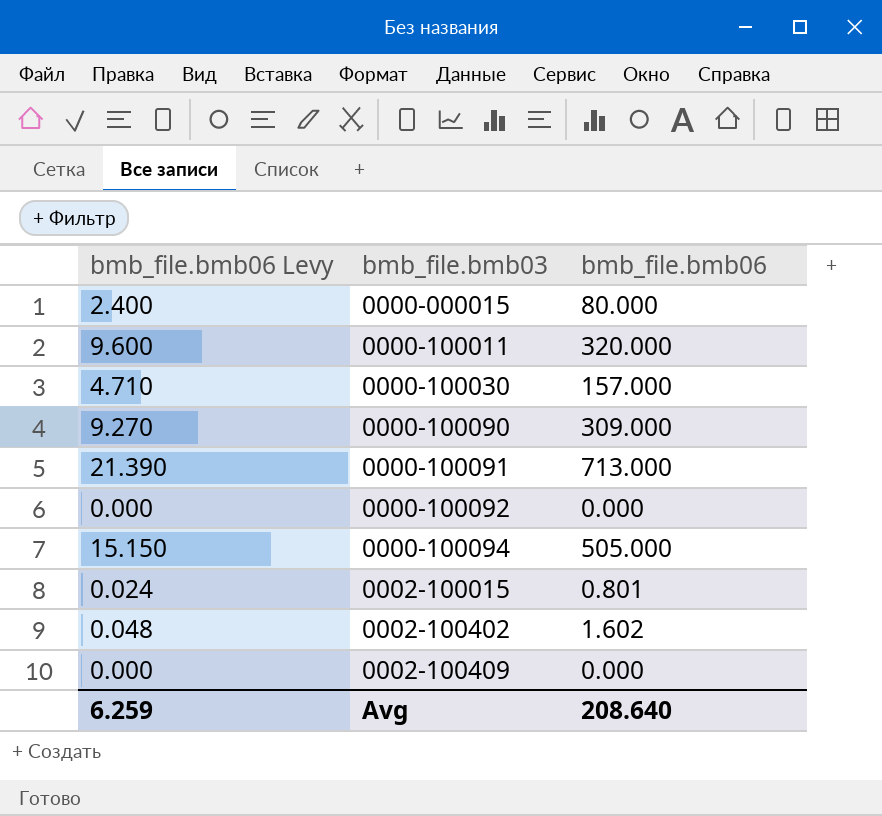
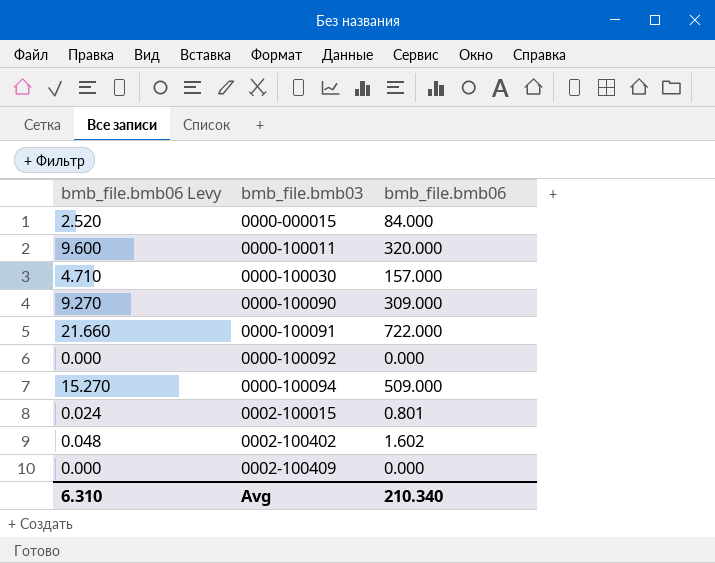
0000-000015 | bmb_file.bmb06 Levy: 2.400 -> 2.520
0000-000015 | bmb_file.bmb06: 80.000 -> 84.000
0000-100091 | bmb_file.bmb06 Levy: 21.390 -> 21.660
0000-100091 | bmb_file.bmb06: 713.000 -> 722.000
0000-100094 | bmb_file.bmb06 Levy: 15.150 -> 15.270
0000-100094 | bmb_file.bmb06: 505.000 -> 509.000
Avg | bmb_file.bmb06 Levy: 6.259 -> 6.310
Avg | bmb_file.bmb06: 208.640 -> 210.340

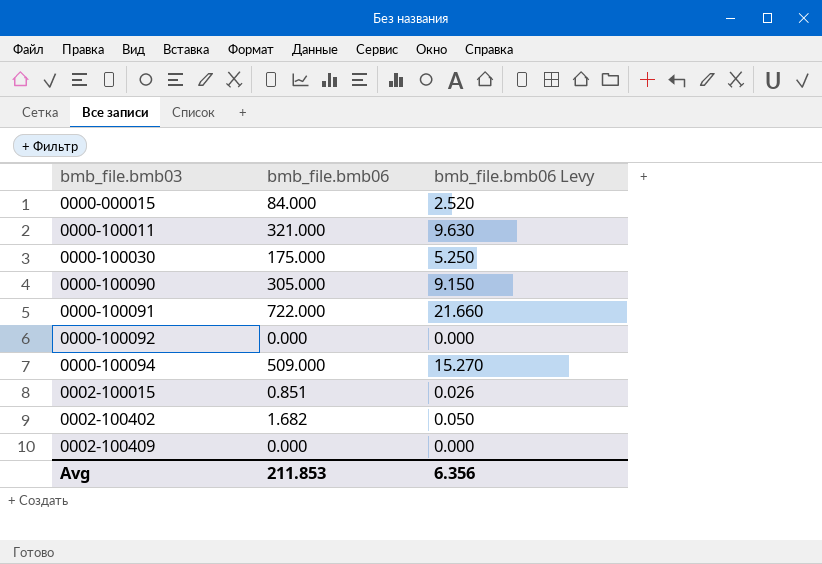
column bmb_file.bmb06 Levy | position: 1 -> 3
0000-100011 | bmb_file.bmb06: 320.000 -> 321.000
0000-100011 | bmb_file.bmb06 Levy: 9.600 -> 9.630
0000-100030 | bmb_file.bmb06: 157.000 -> 175.000
0000-100030 | bmb_file.bmb06 Levy: 4.710 -> 5.250
0000-100090 | bmb_file.bmb06: 309.000 -> 305.000
0000-100090 | bmb_file.bmb06 Levy: 9.270 -> 9.150
0002-100015 | bmb_file.bmb06: 0.801 -> 0.851
0002-100015 | bmb_file.bmb06 Levy: 0.024 -> 0.026
0002-100402 | bmb_file.bmb06: 1.602 -> 1.682
0002-100402 | bmb_file.bmb06 Levy: 0.048 -> 0.050
Avg | bmb_file.bmb06: 210.340 -> 211.853
Avg | bmb_file.bmb06 Levy: 6.310 -> 6.356

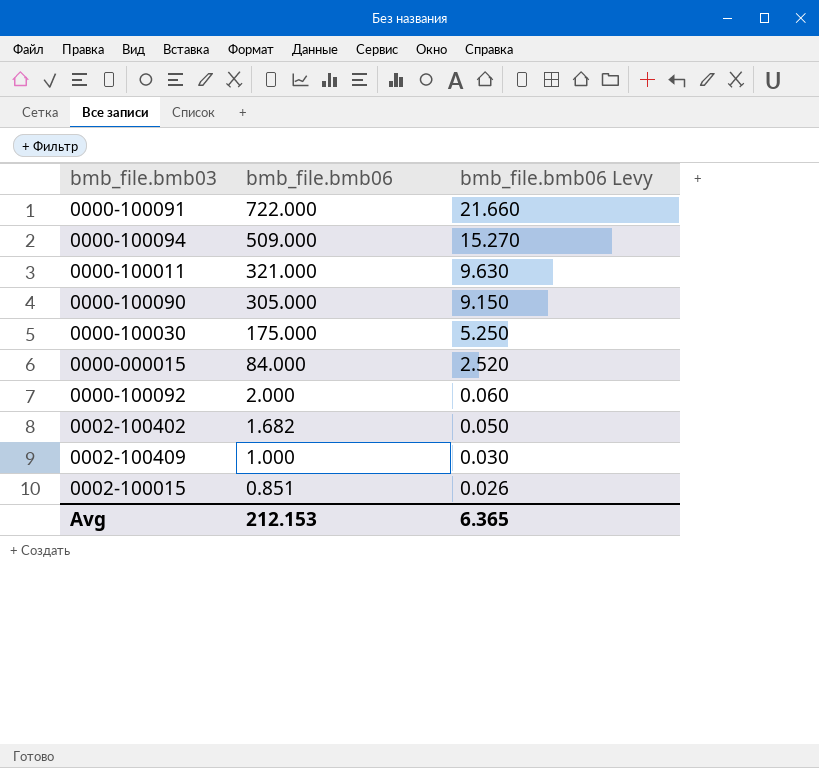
row order: bmb_file.bmb03 ascending -> bmb_file.bmb06 descending
0000-100092 | bmb_file.bmb06: 0.000 -> 2.000
0000-100092 | bmb_file.bmb06 Levy: 0.000 -> 0.060
0002-100409 | bmb_file.bmb06: 0.000 -> 1.000
0002-100409 | bmb_file.bmb06 Levy: 0.000 -> 0.030
Avg | bmb_file.bmb06: 211.853 -> 212.153
Avg | bmb_file.bmb06 Levy: 6.356 -> 6.365

